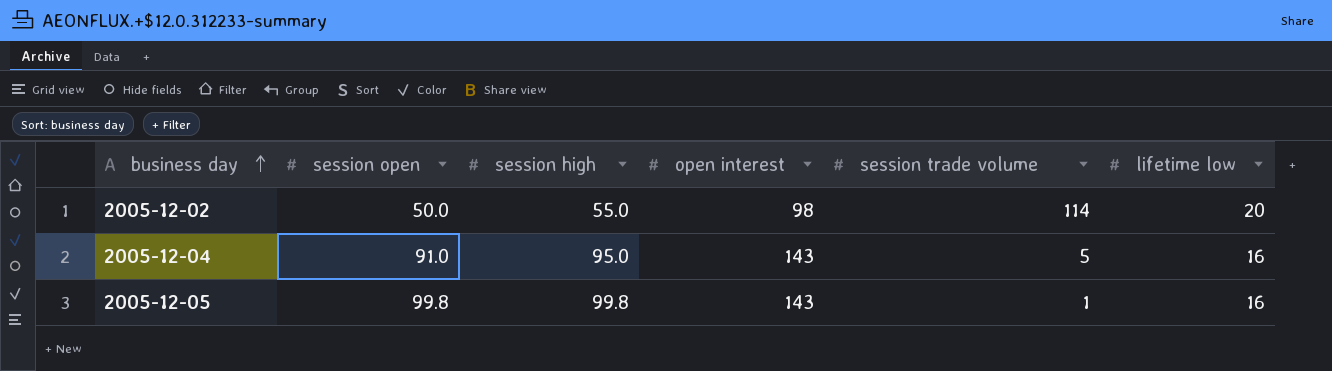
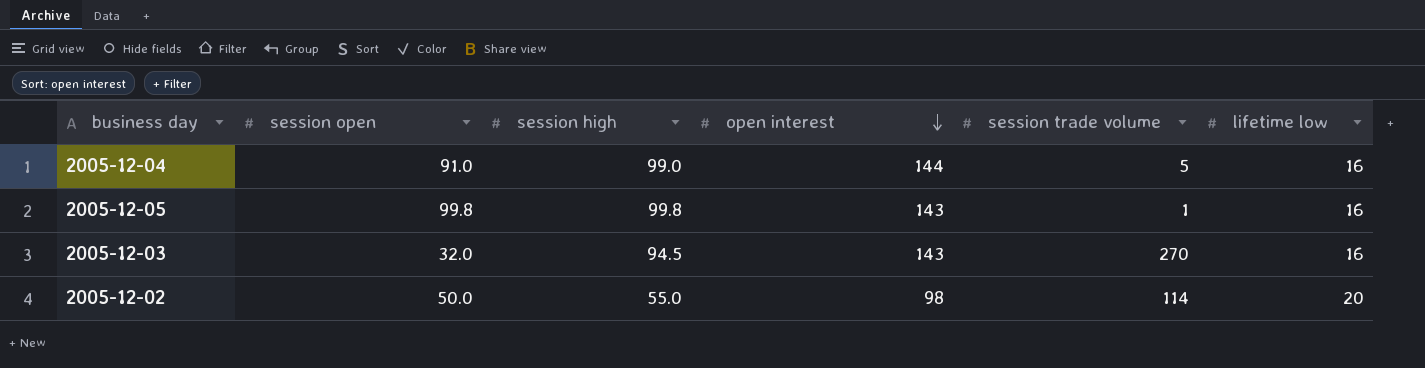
row order: business day ascending -> open interest descending
2005-12-04 | session high: 95.0 -> 99.0
2005-12-04 | open interest: 143 -> 144
row 2005-12-03: none -> 32.0 | 94.5 | 143 | 270 | 16

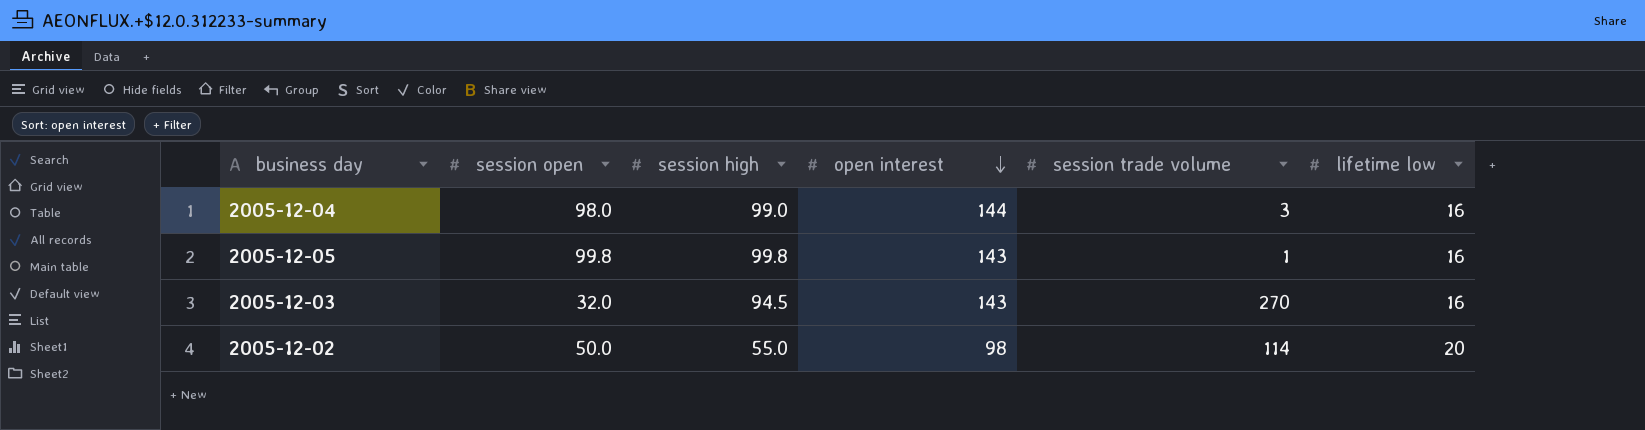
2005-12-04 | session open: 91.0 -> 98.0
2005-12-04 | session trade volume: 5 -> 3

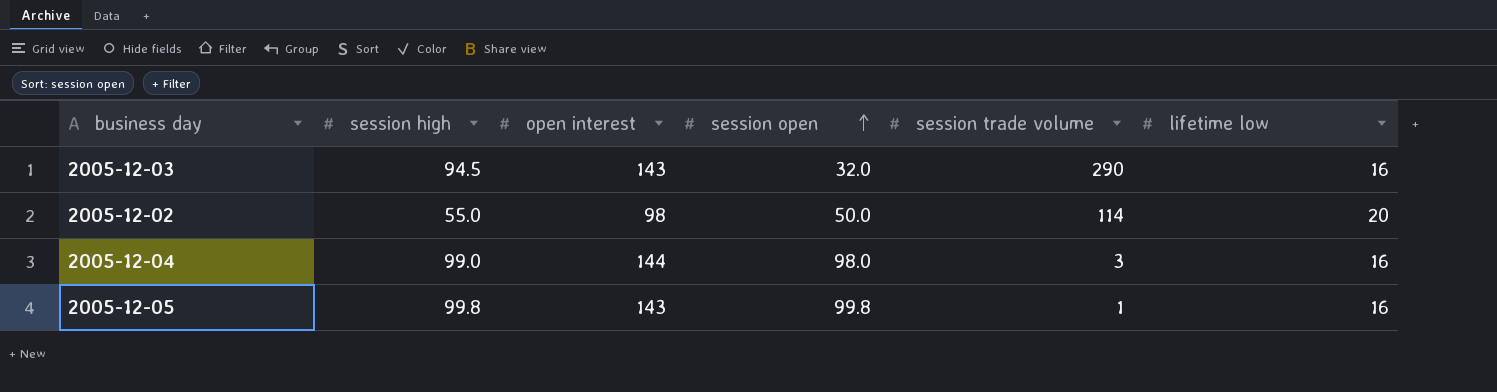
row order: open interest descending -> session open ascending
column session open | position: 2 -> 4
2005-12-03 | session trade volume: 270 -> 290

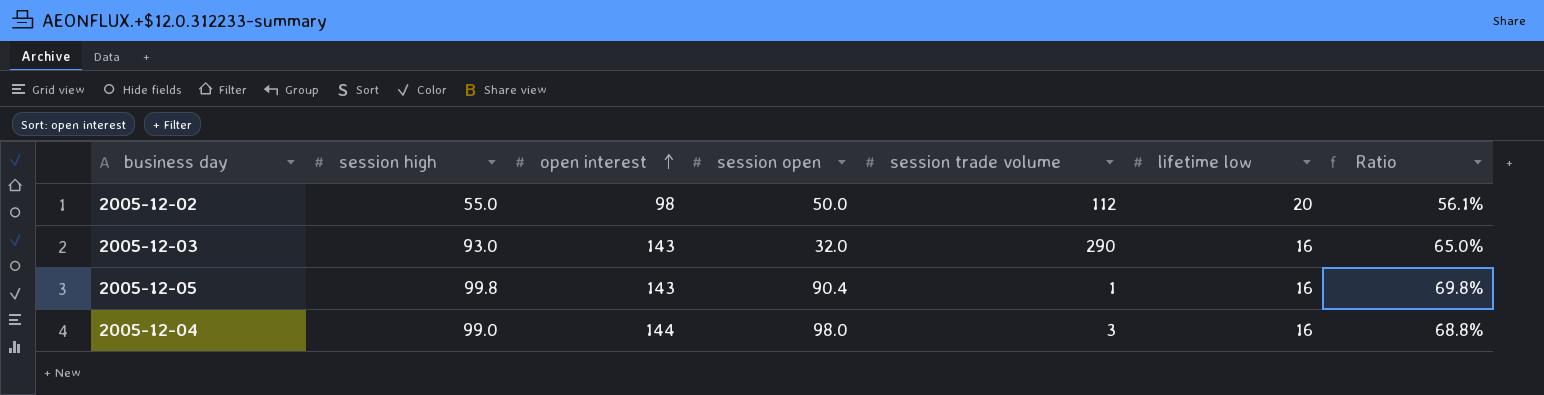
row order: session open ascending -> open interest ascending
column Ratio | formula: none -> [session high] / [open interest]
2005-12-02 | session trade volume: 114 -> 112
2005-12-03 | session high: 94.5 -> 93.0
2005-12-05 | session open: 99.8 -> 90.4

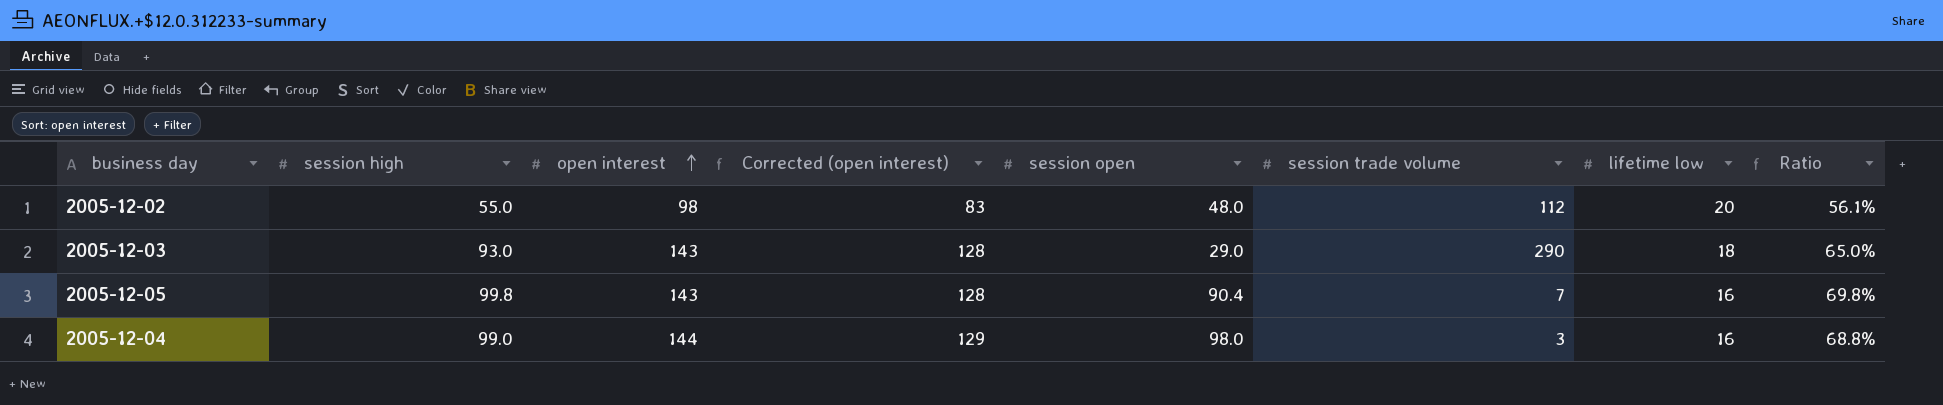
column Corrected (open interest) | formula: none -> [open interest] - 15
2005-12-02 | session open: 50.0 -> 48.0
2005-12-03 | session open: 32.0 -> 29.0
2005-12-03 | lifetime low: 16 -> 18
2005-12-05 | session trade volume: 1 -> 7

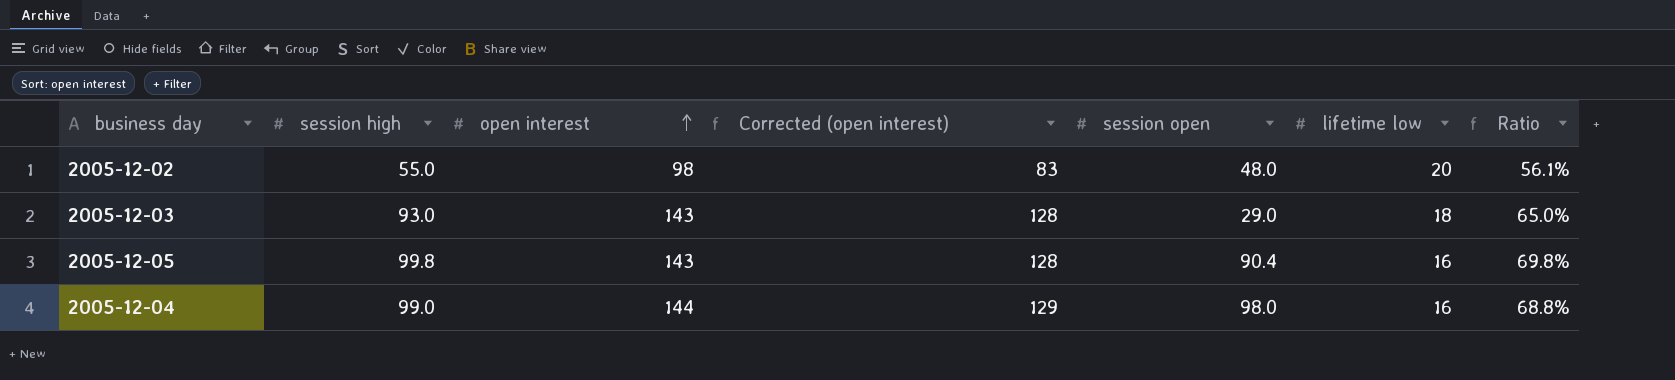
column session trade volume | position: 6 -> none

